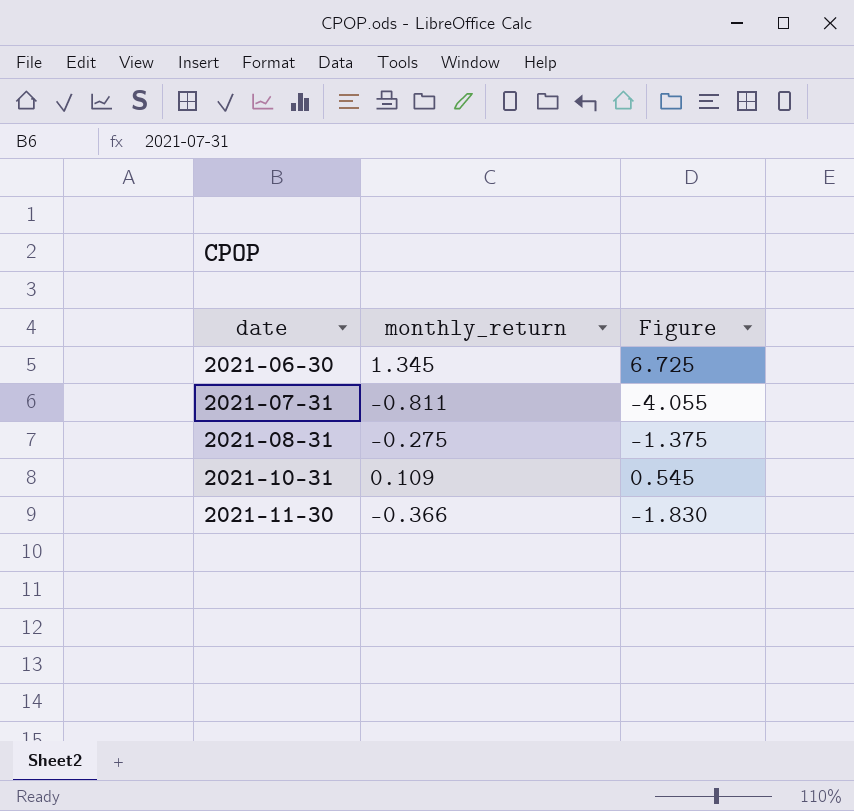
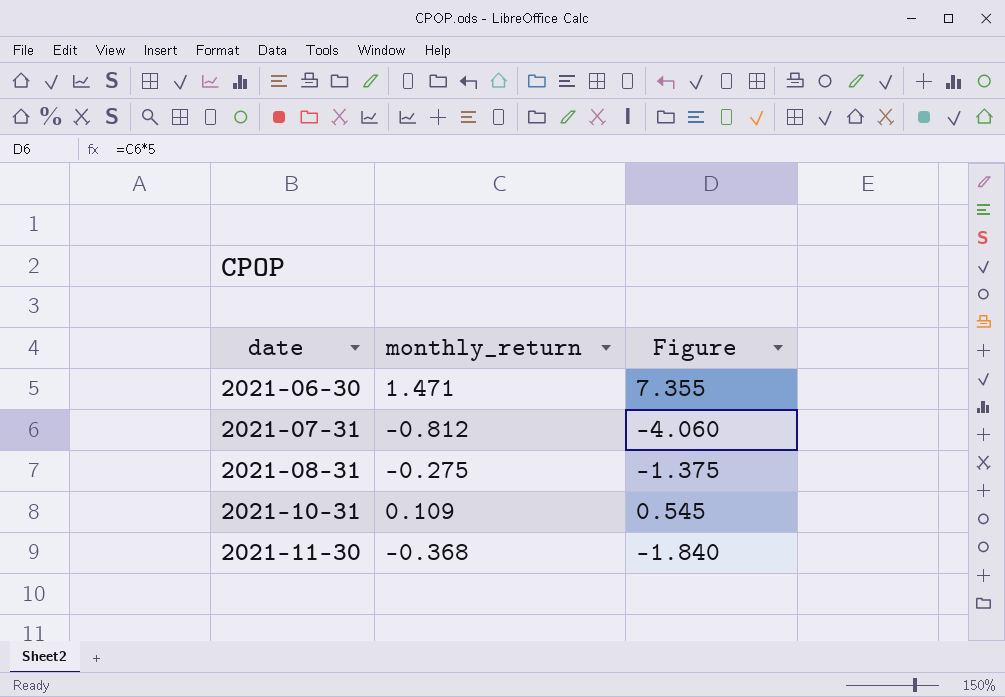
2021-06-30 | monthly_return: 1.345 -> 1.471
2021-06-30 | Figure: 6.725 -> 7.355
2021-07-31 | monthly_return: -0.811 -> -0.812
2021-07-31 | Figure: -4.055 -> -4.060
2021-11-30 | monthly_return: -0.366 -> -0.368
2021-11-30 | Figure: -1.830 -> -1.840

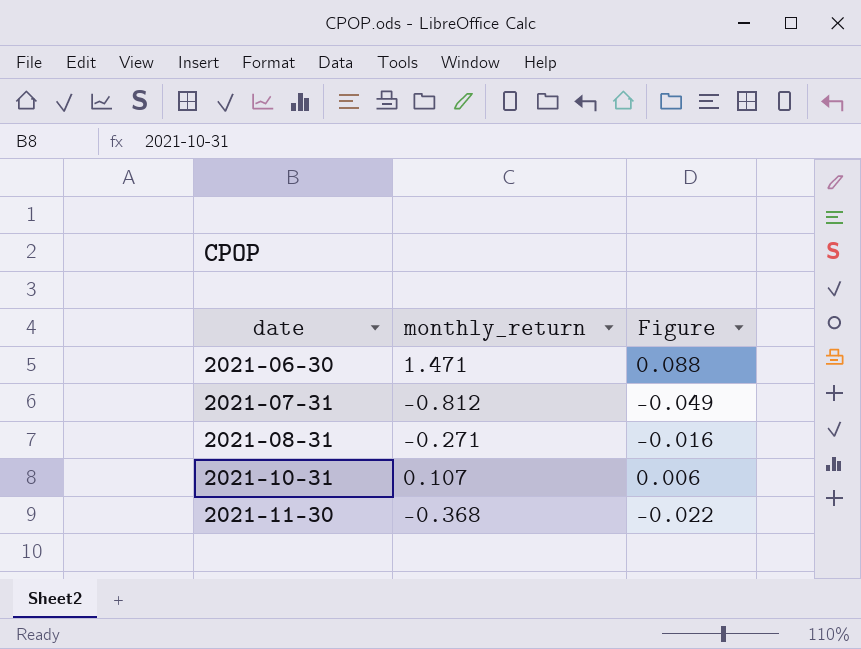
column Figure | formula: [monthly_return] * 5 -> [monthly_return] * 0.06
2021-08-31 | monthly_return: -0.275 -> -0.271
2021-10-31 | monthly_return: 0.109 -> 0.107

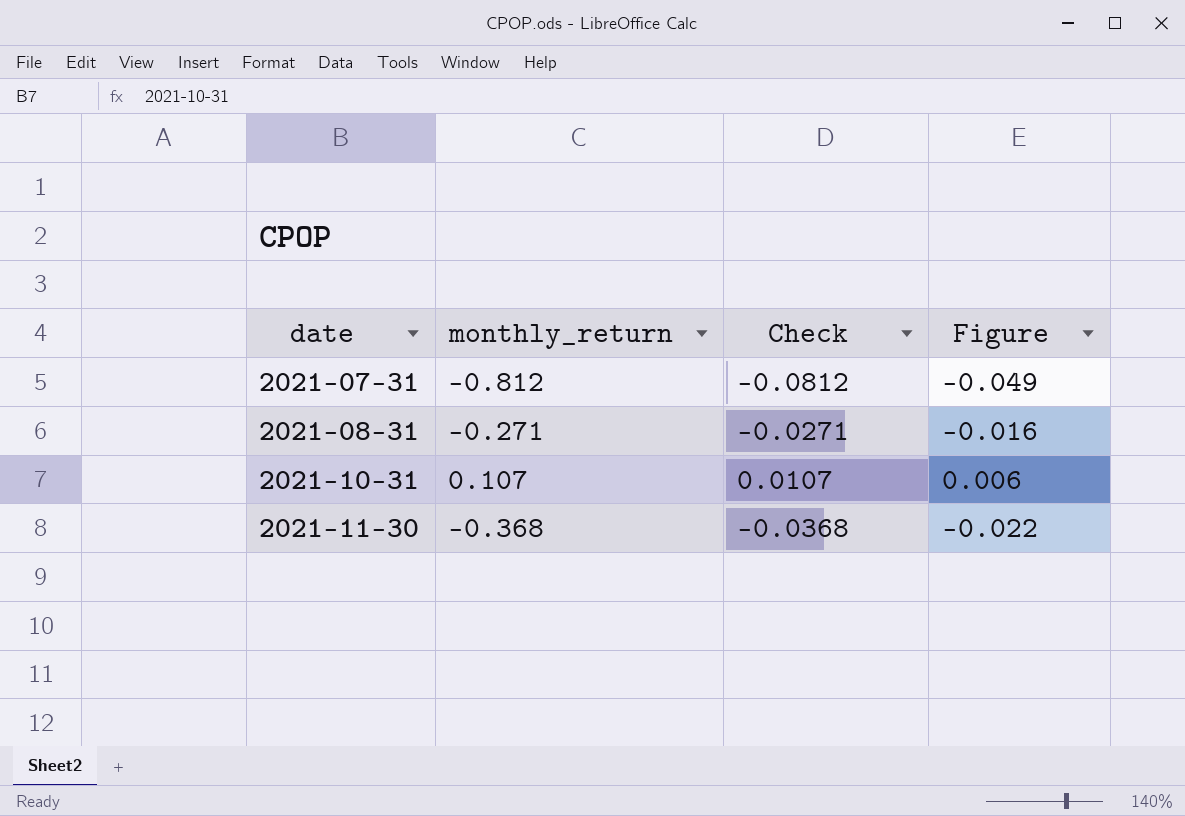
column Check | formula: none -> [monthly_return] * 0.1
row 2021-06-30: 1.471 | 0.088 -> none

